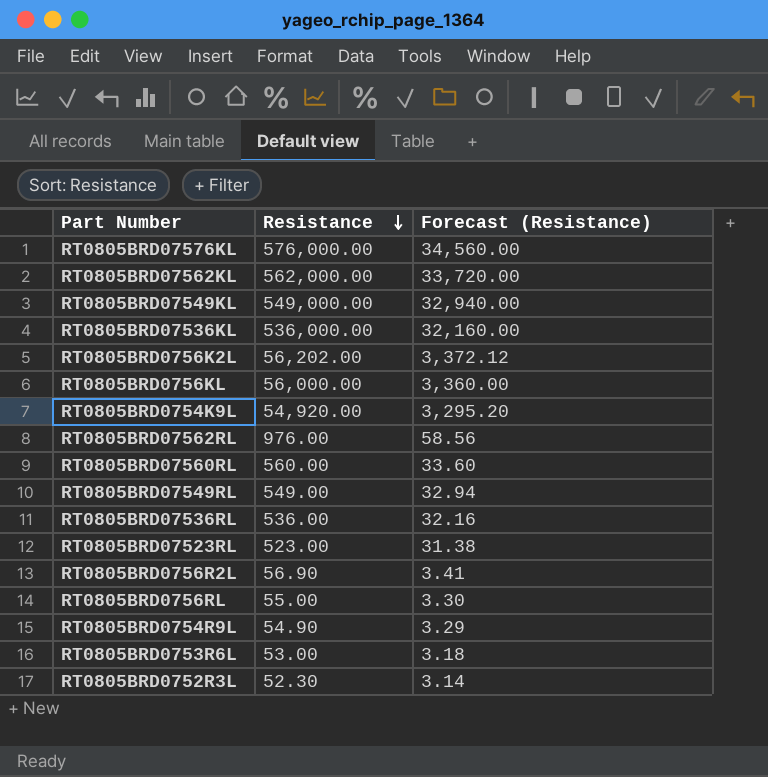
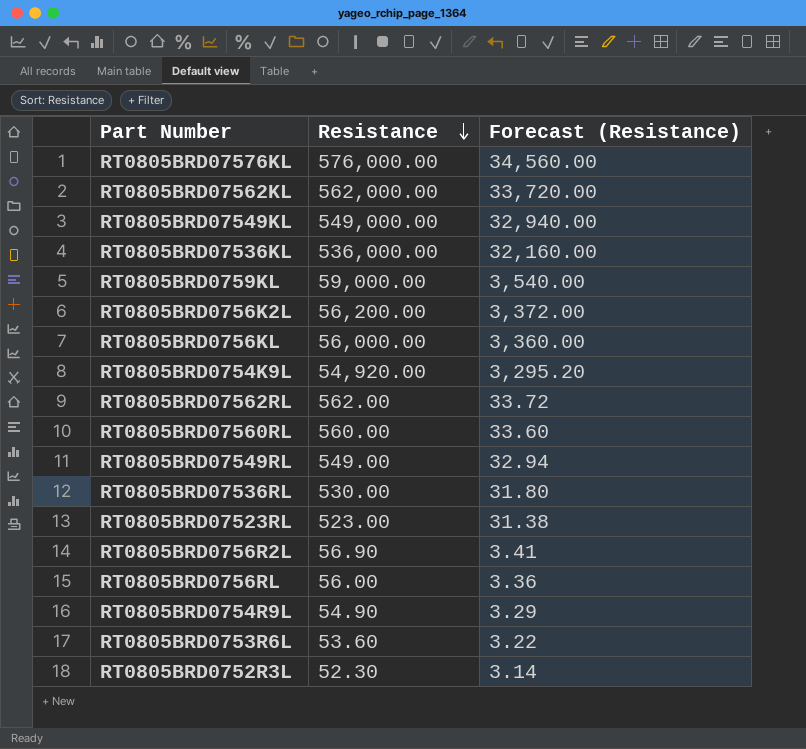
row RT0805BRD0759KL: none -> 59,000.00 | 3,540.00
RT0805BRD0756K2L | Resistance: 56,202.00 -> 56,200.00
RT0805BRD0756K2L | Forecast (Resistance): 3,372.12 -> 3,372.00
RT0805BRD07562RL | Resistance: 976.00 -> 562.00
RT0805BRD07562RL | Forecast (Resistance): 58.56 -> 33.72
RT0805BRD07536RL | Resistance: 536.00 -> 530.00
RT0805BRD07536RL | Forecast (Resistance): 32.16 -> 31.80
RT0805BRD0756RL | Resistance: 55.00 -> 56.00
RT0805BRD0756RL | Forecast (Resistance): 3.30 -> 3.36
RT0805BRD0753R6L | Resistance: 53.00 -> 53.60
RT0805BRD0753R6L | Forecast (Resistance): 3.18 -> 3.22

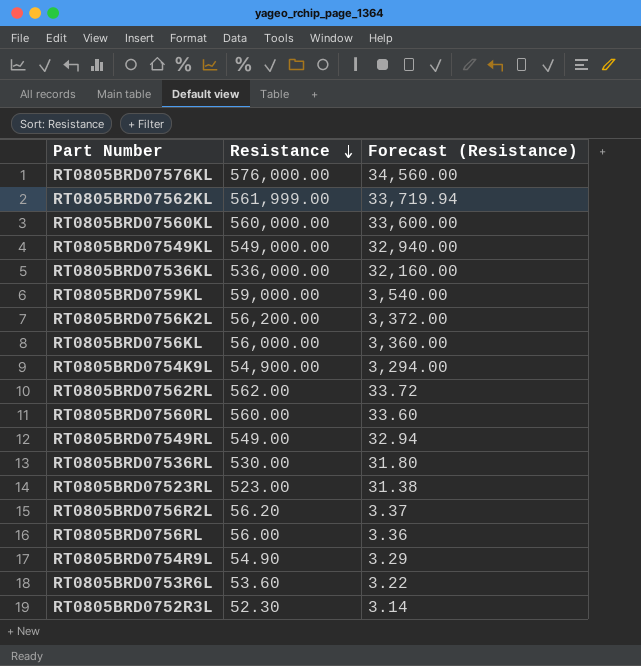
RT0805BRD07562KL | Resistance: 562,000.00 -> 561,999.00
RT0805BRD07562KL | Forecast (Resistance): 33,720.00 -> 33,719.94
row RT0805BRD07560KL: none -> 560,000.00 | 33,600.00
RT0805BRD0754K9L | Resistance: 54,920.00 -> 54,900.00
RT0805BRD0754K9L | Forecast (Resistance): 3,295.20 -> 3,294.00
RT0805BRD0756R2L | Resistance: 56.90 -> 56.20
RT0805BRD0756R2L | Forecast (Resistance): 3.41 -> 3.37

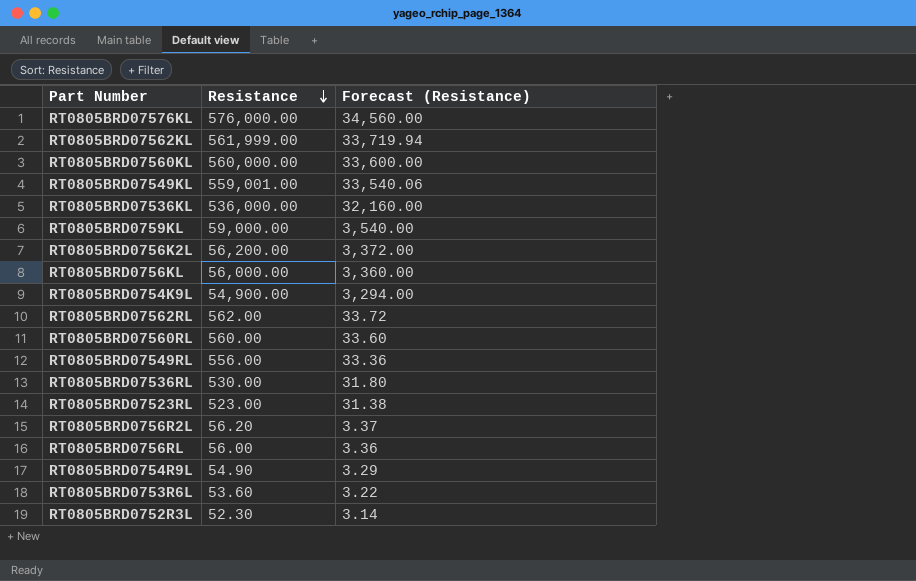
RT0805BRD07549KL | Resistance: 549,000.00 -> 559,001.00
RT0805BRD07549KL | Forecast (Resistance): 32,940.00 -> 33,540.06
RT0805BRD07549RL | Resistance: 549.00 -> 556.00
RT0805BRD07549RL | Forecast (Resistance): 32.94 -> 33.36

